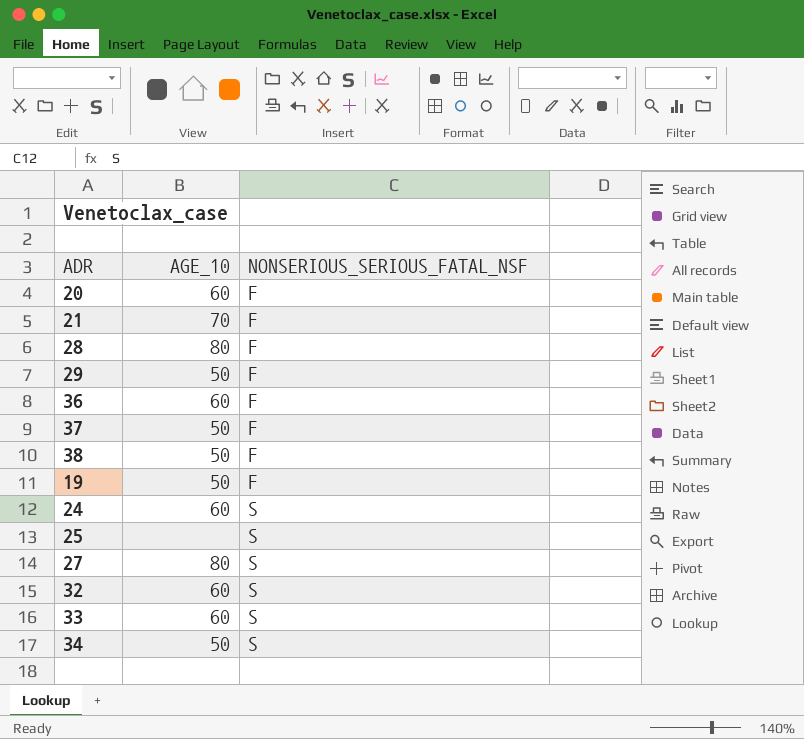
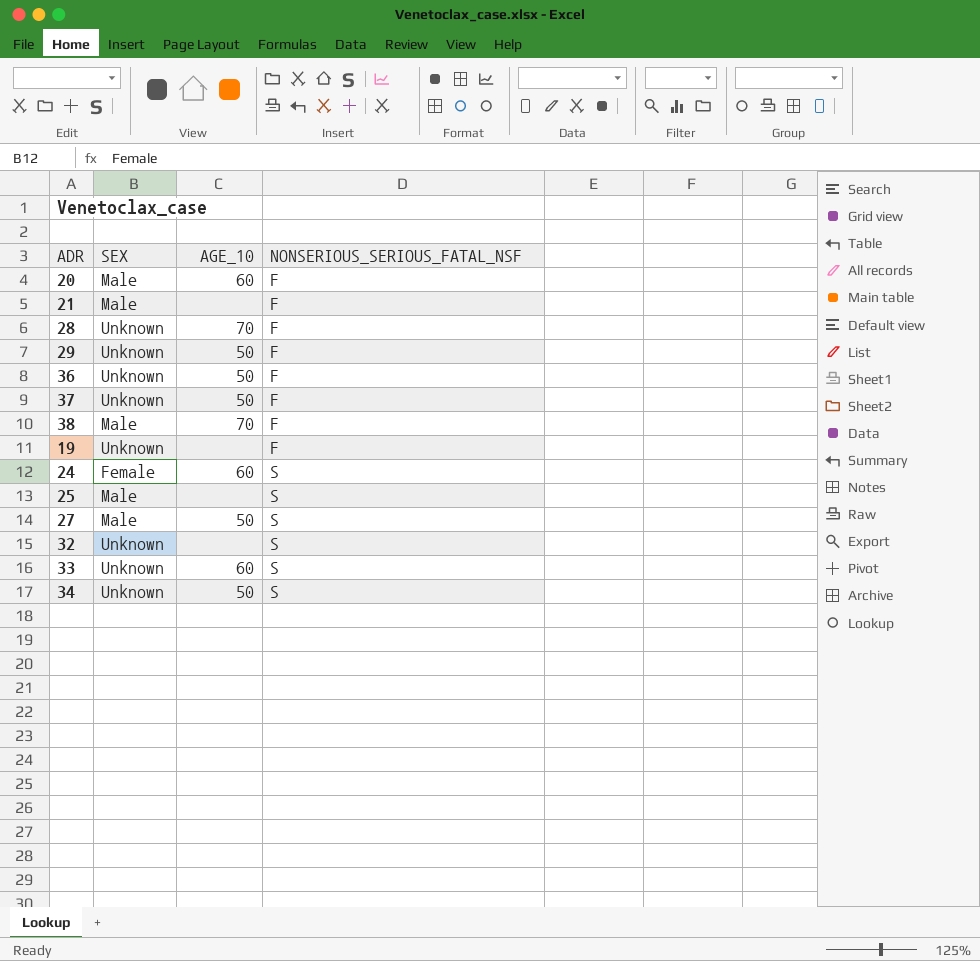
column SEX | position: none -> 2
21 | AGE_10: 70 -> none
28 | AGE_10: 80 -> 70
36 | AGE_10: 60 -> 50
38 | AGE_10: 50 -> 70
19 | AGE_10: 50 -> none
27 | AGE_10: 80 -> 50
32 | AGE_10: 60 -> none

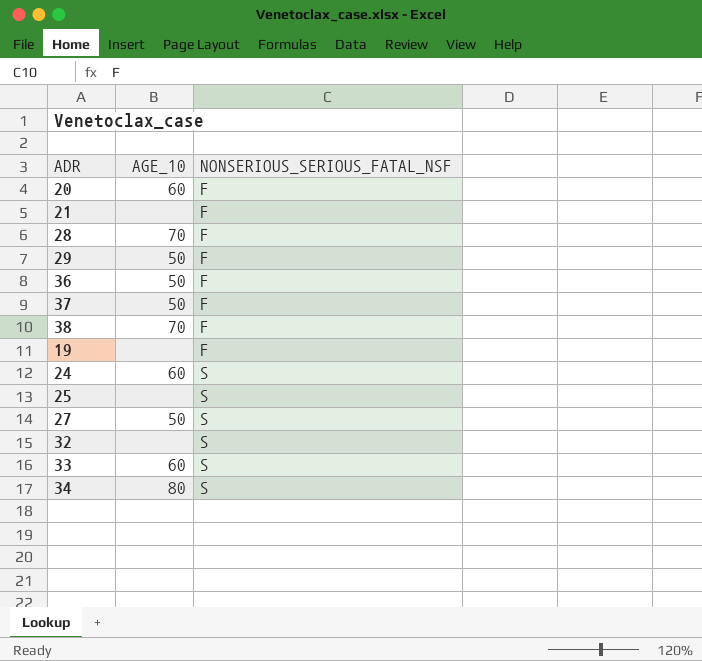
column SEX | position: 2 -> none
34 | AGE_10: 50 -> 80

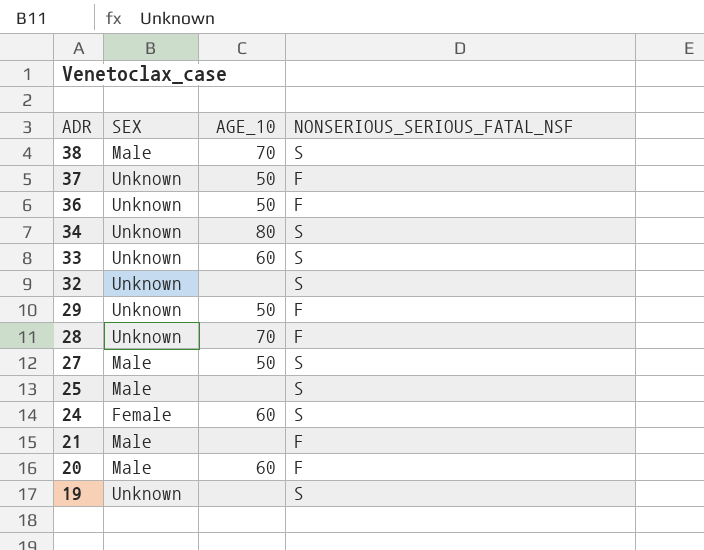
row order: NONSERIOUS_SERIOUS_FATAL_NSF ascending -> ADR descending
column SEX | position: none -> 2
38 | NONSERIOUS_SERIOUS_FATAL_NSF: F -> S
19 | NONSERIOUS_SERIOUS_FATAL_NSF: F -> S

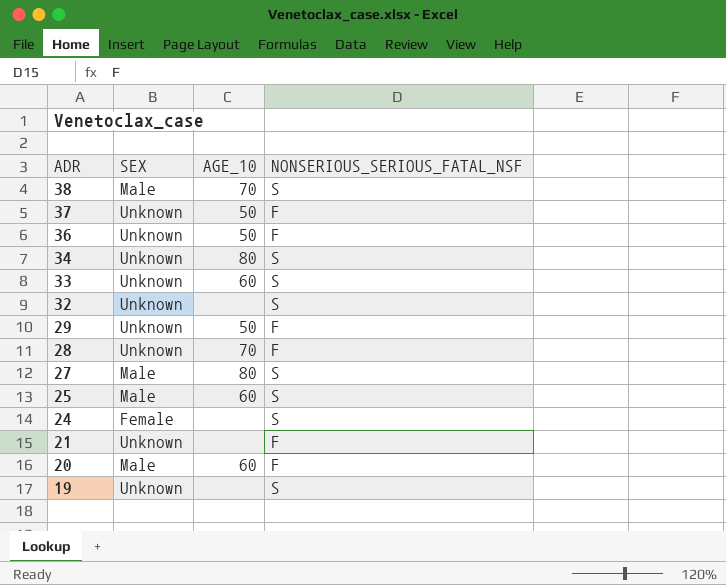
27 | AGE_10: 50 -> 80
25 | AGE_10: none -> 60
24 | AGE_10: 60 -> none
21 | SEX: Male -> Unknown

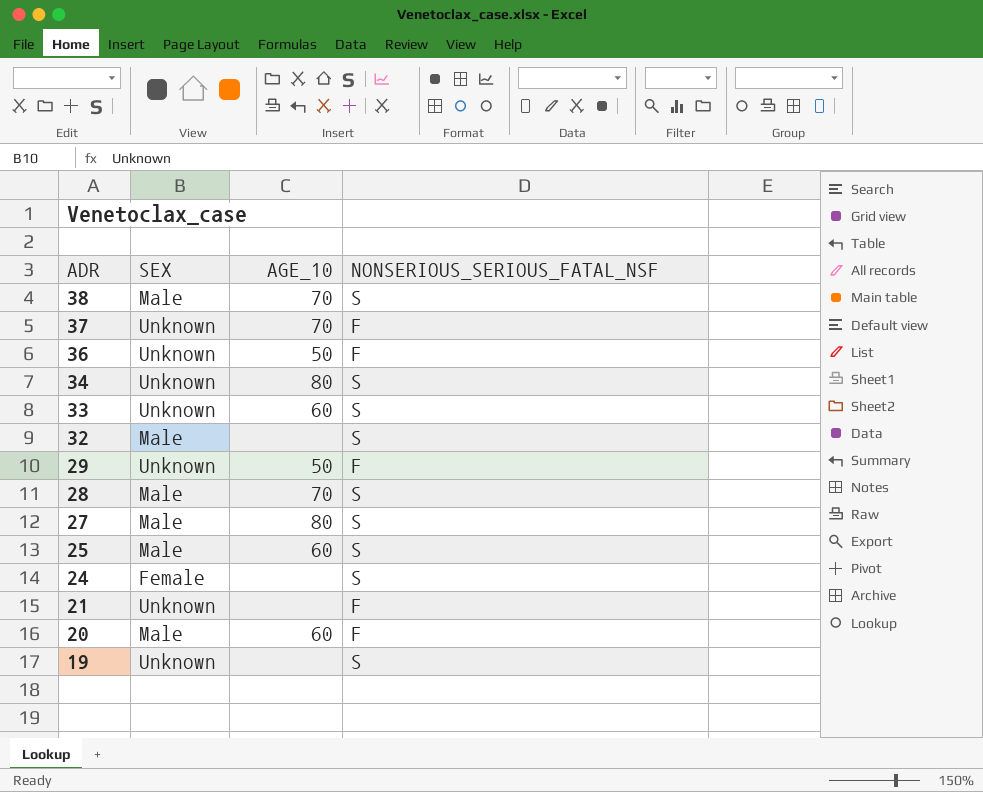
37 | AGE_10: 50 -> 70
32 | SEX: Unknown -> Male
28 | SEX: Unknown -> Male
28 | NONSERIOUS_SERIOUS_FATAL_NSF: F -> S

